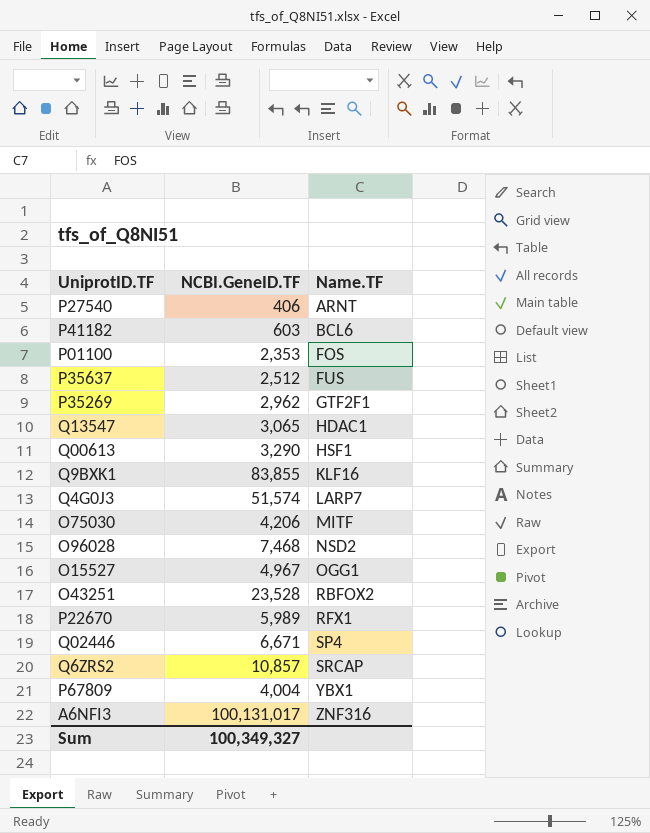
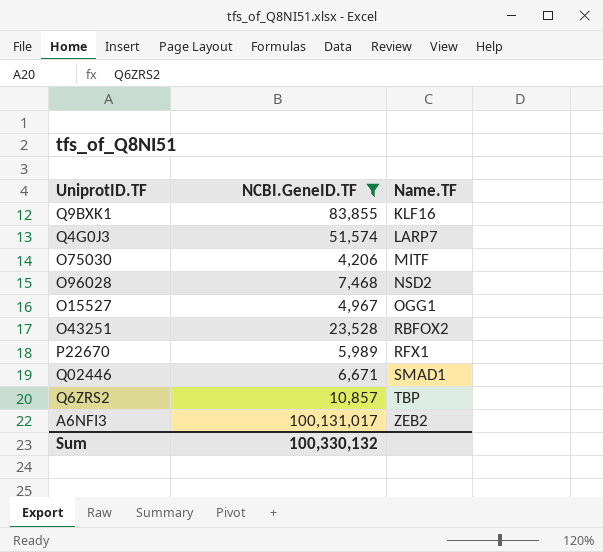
filter: none -> NCBI.GeneID.TF >= 4,206
Q02446 | Name.TF: SP4 -> SMAD1
Q6ZRS2 | Name.TF: SRCAP -> TBP
A6NFI3 | Name.TF: ZNF316 -> ZEB2
Sum | NCBI.GeneID.TF: 100,349,327 -> 100,330,132

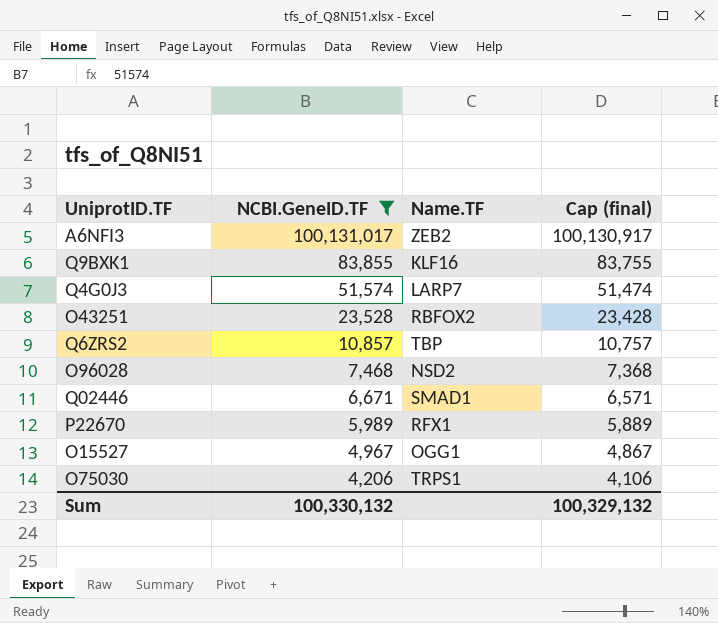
row order: Name.TF ascending -> NCBI.GeneID.TF descending
column Cap (final) | formula: none -> [NCBI.GeneID.TF] - 100
O75030 | Name.TF: MITF -> TRPS1

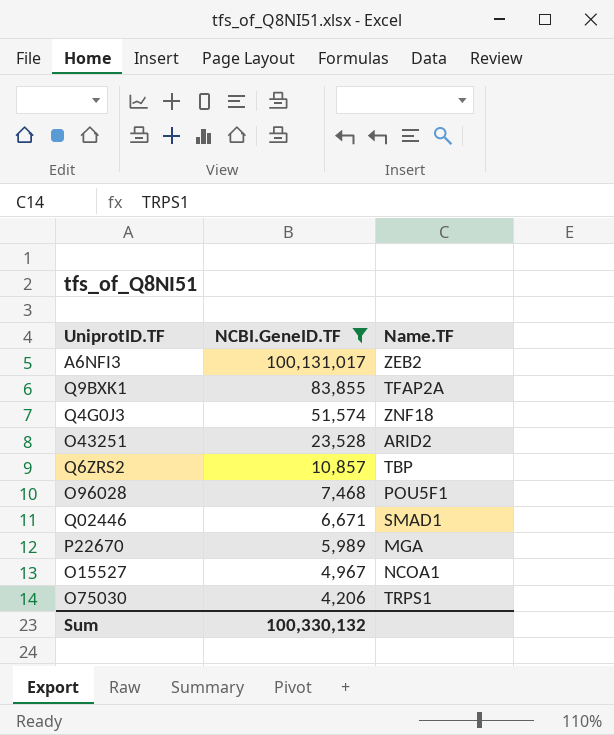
column Cap (final) | formula: [NCBI.GeneID.TF] - 100 -> none
Q9BXK1 | Name.TF: KLF16 -> TFAP2A
Q4G0J3 | Name.TF: LARP7 -> ZNF18
O43251 | Name.TF: RBFOX2 -> ARID2
O96028 | Name.TF: NSD2 -> POU5F1
P22670 | Name.TF: RFX1 -> MGA
O15527 | Name.TF: OGG1 -> NCOA1

